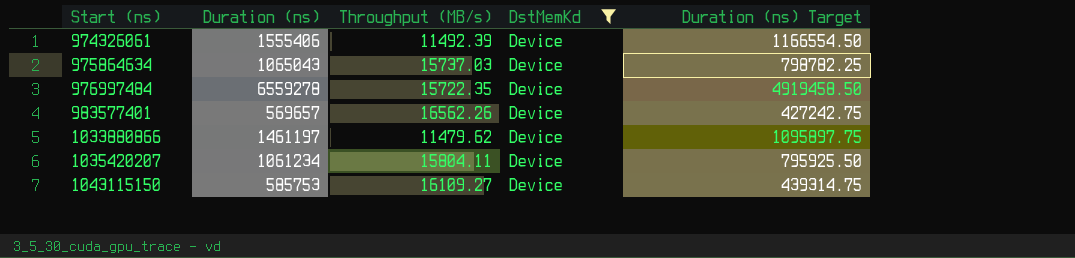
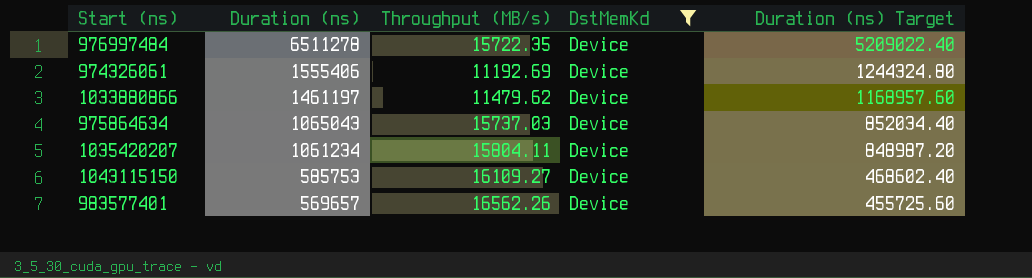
row order: Start (ns) ascending -> Duration (ns) descending
column Duration (ns) Target | formula: [Duration (ns)] * 0.75 -> [Duration (ns)] * 0.8
976997484 | Duration (ns): 6559278 -> 6511278
974326061 | Throughput (MB/s): 11492.39 -> 11192.69

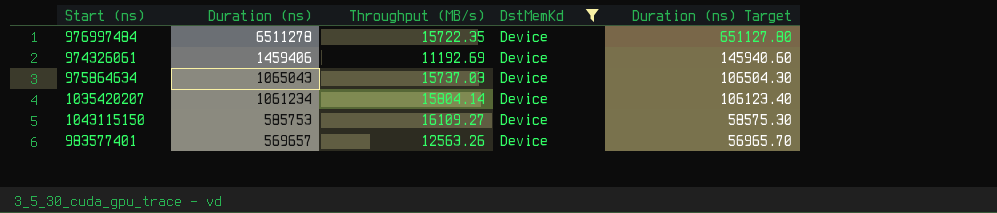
column Duration (ns) Target | formula: [Duration (ns)] * 0.8 -> [Duration (ns)] * 0.1
row 1033880866: 1461197 | 11479.62 | Device | 1168957.60 -> none
974326061 | Duration (ns): 1555406 -> 1459406
1035420207 | Throughput (MB/s): 15804.11 -> 15804.14
983577401 | Throughput (MB/s): 16562.26 -> 12563.26

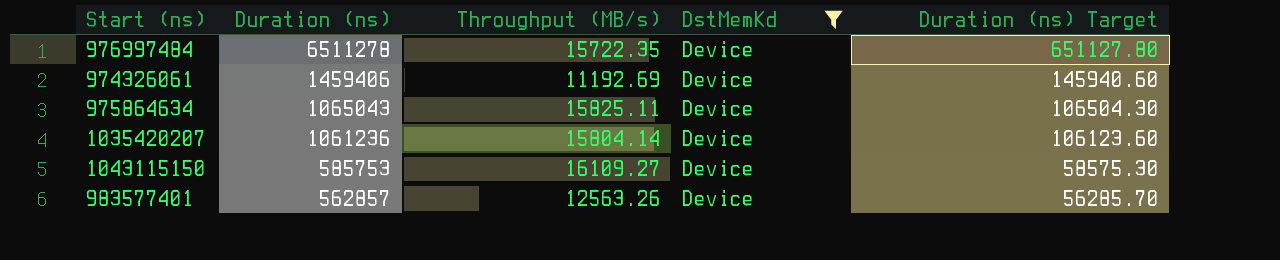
975864634 | Throughput (MB/s): 15737.03 -> 15825.11
1035420207 | Duration (ns): 1061234 -> 1061236
1035420207 | Duration (ns) Target: 106123.40 -> 106123.60
983577401 | Duration (ns): 569657 -> 562857
983577401 | Duration (ns) Target: 56965.70 -> 56285.70

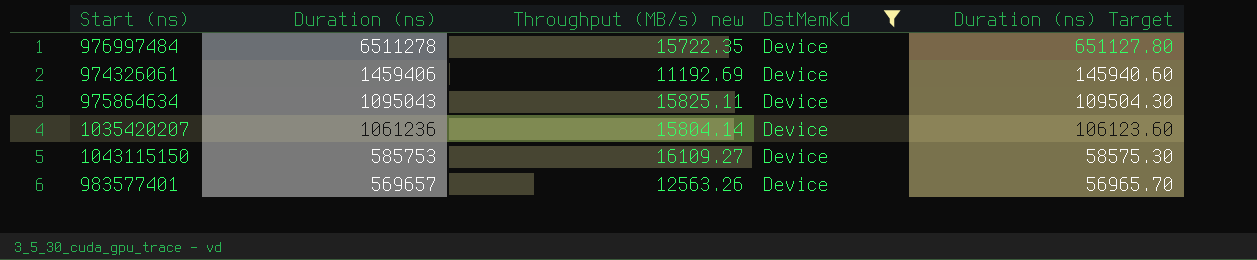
column name: Throughput (MB/s) -> Throughput (MB/s) new
975864634 | Duration (ns): 1065043 -> 1095043
975864634 | Duration (ns) Target: 106504.30 -> 109504.30
983577401 | Duration (ns): 562857 -> 569657
983577401 | Duration (ns) Target: 56285.70 -> 56965.70

